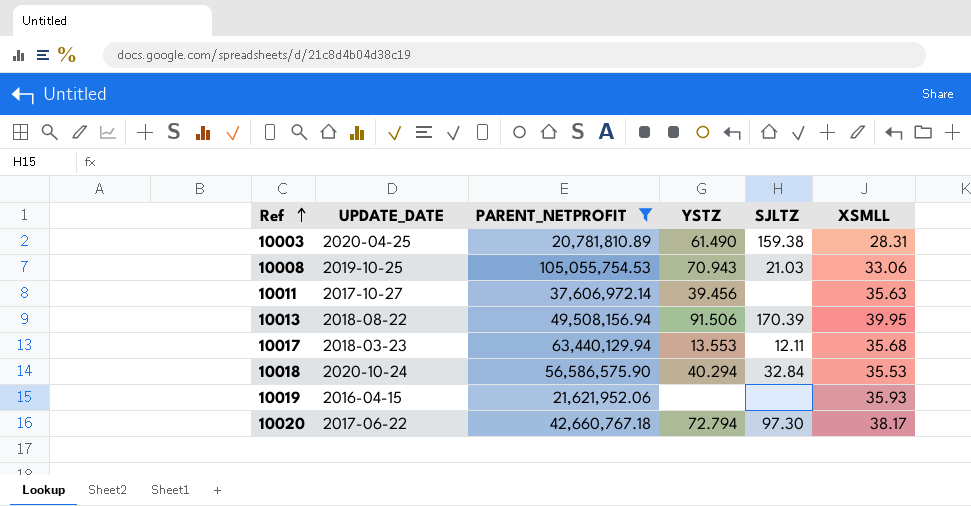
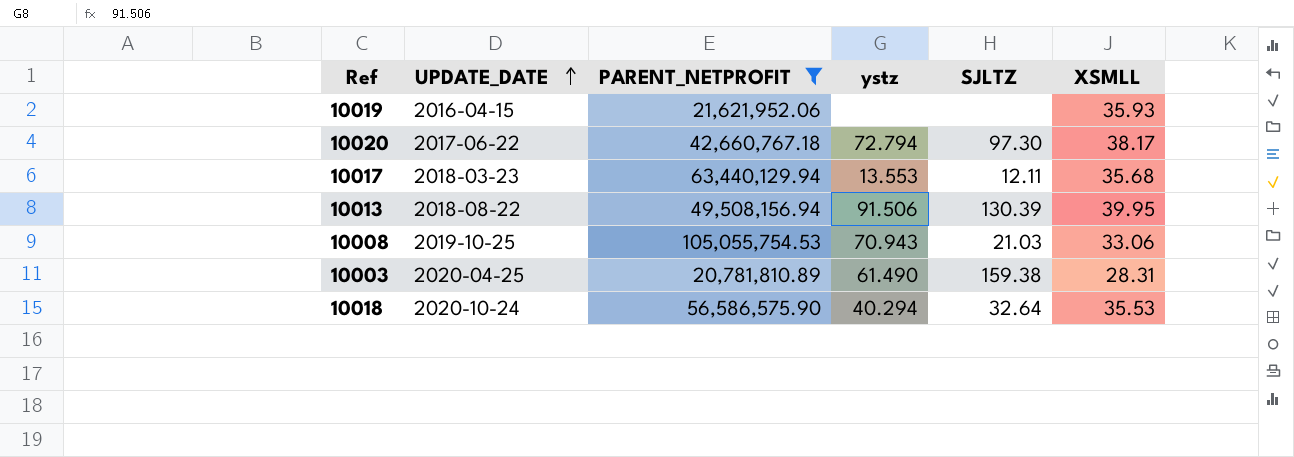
row order: Ref ascending -> UPDATE_DATE ascending
column name: YSTZ -> ystz
row 10011: 2017-10-27 | 37,606,972.14 | 39.456 | none | 35.63 -> none
10013 | SJLTZ: 170.39 -> 130.39
10018 | SJLTZ: 32.84 -> 32.64

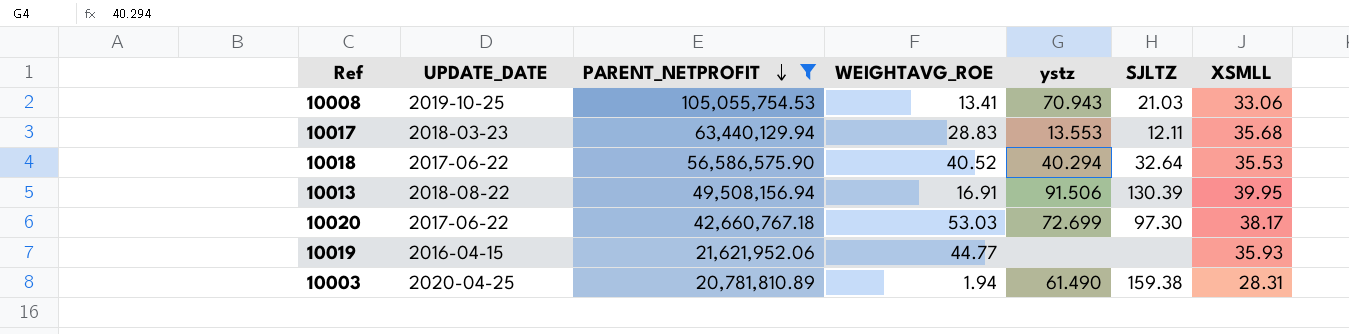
row order: UPDATE_DATE ascending -> PARENT_NETPROFIT descending
column WEIGHTAVG_ROE | position: none -> 4
10018 | UPDATE_DATE: 2020-10-24 -> 2017-06-22
10020 | ystz: 72.794 -> 72.699

